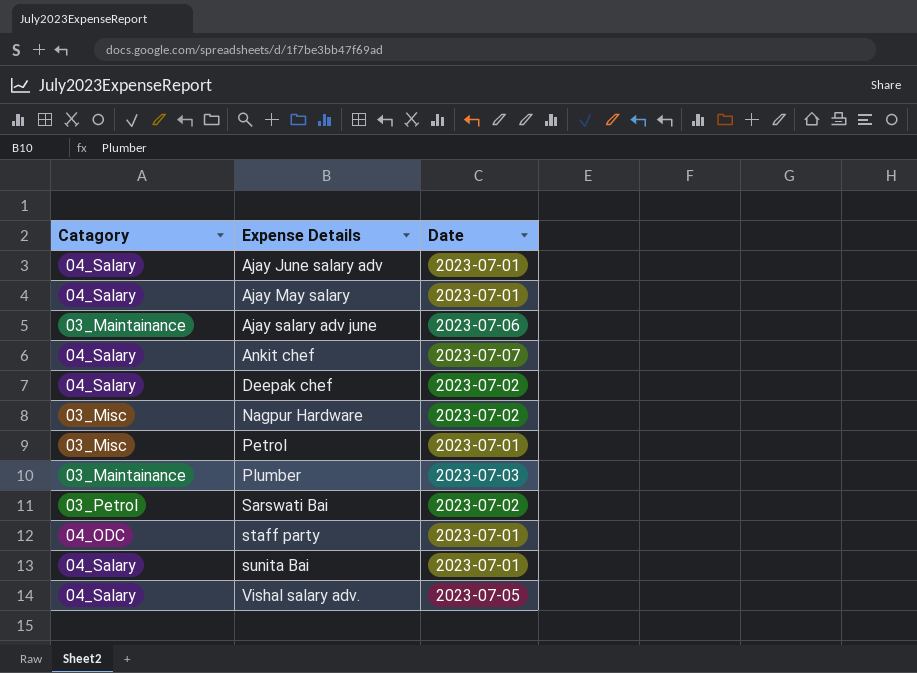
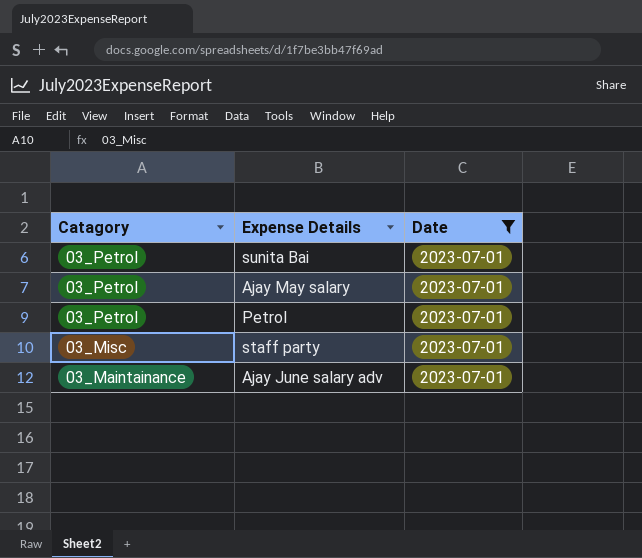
filter: none -> Date = 2023-07-01
row order: Expense Details ascending -> Catagory descending
sunita Bai | Catagory: 04_Salary -> 03_Petrol
Ajay May salary | Catagory: 04_Salary -> 03_Petrol
Petrol | Catagory: 03_Misc -> 03_Petrol
staff party | Catagory: 04_ODC -> 03_Misc
Ajay June salary adv | Catagory: 04_Salary -> 03_Maintainance

